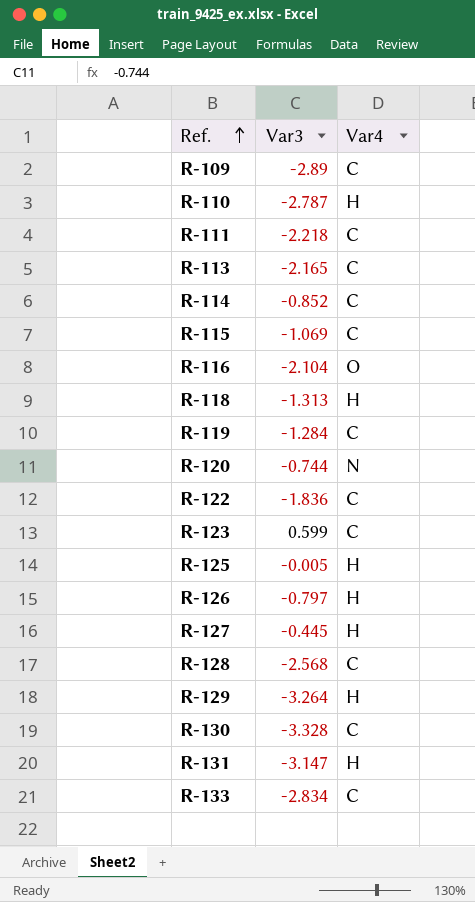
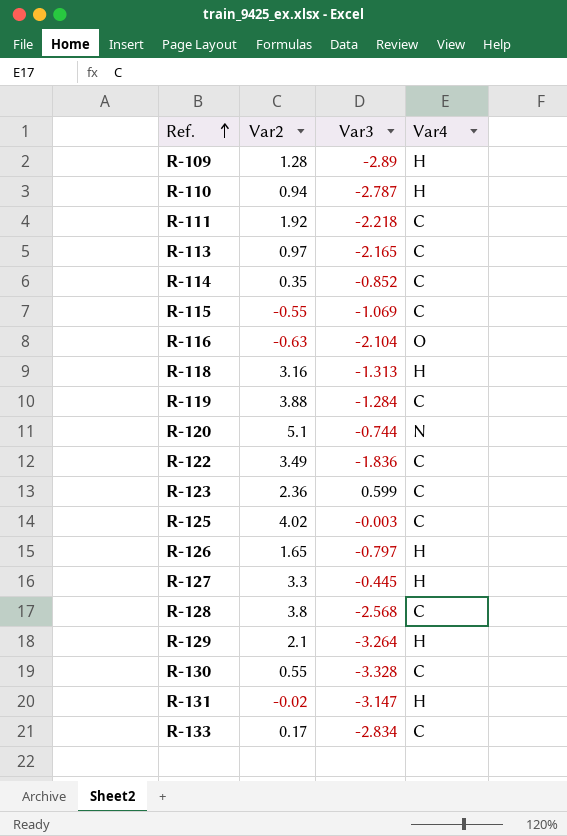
column Var2 | position: none -> 2
R-109 | Var4: C -> H
R-125 | Var3: -0.005 -> -0.003
R-125 | Var4: H -> C

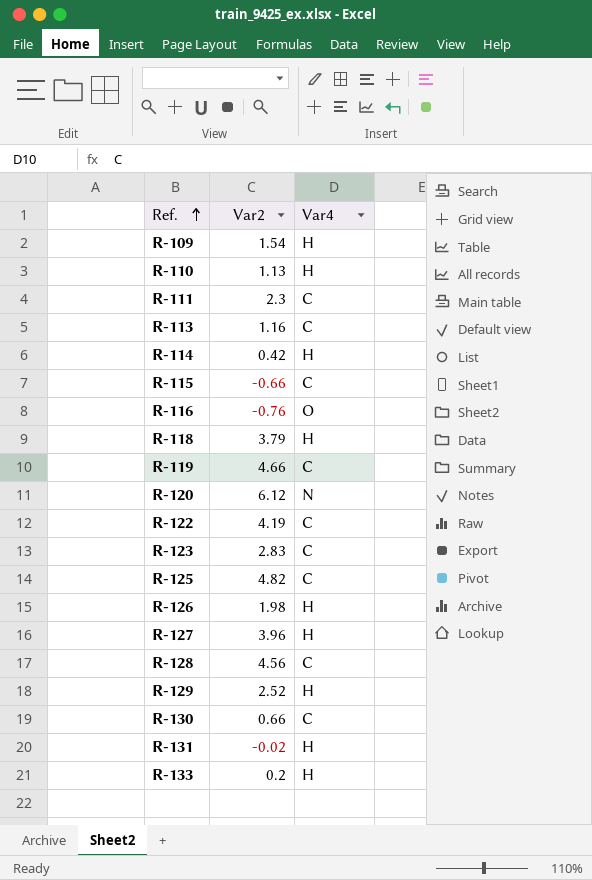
column Var3 | position: 3 -> none
R-109 | Var2: 1.28 -> 1.54
R-110 | Var2: 0.94 -> 1.13
R-111 | Var2: 1.92 -> 2.3
R-113 | Var2: 0.97 -> 1.16
R-114 | Var2: 0.35 -> 0.42
R-114 | Var4: C -> H
R-115 | Var2: -0.55 -> -0.66
R-116 | Var2: -0.63 -> -0.76
R-118 | Var2: 3.16 -> 3.79
R-119 | Var2: 3.88 -> 4.66
R-120 | Var2: 5.1 -> 6.12
R-122 | Var2: 3.49 -> 4.19
R-123 | Var2: 2.36 -> 2.83
R-125 | Var2: 4.02 -> 4.82
R-126 | Var2: 1.65 -> 1.98
R-127 | Var2: 3.3 -> 3.96
R-128 | Var2: 3.8 -> 4.56
R-129 | Var2: 2.1 -> 2.52
R-130 | Var2: 0.55 -> 0.66
R-133 | Var2: 0.17 -> 0.2
R-133 | Var4: C -> H

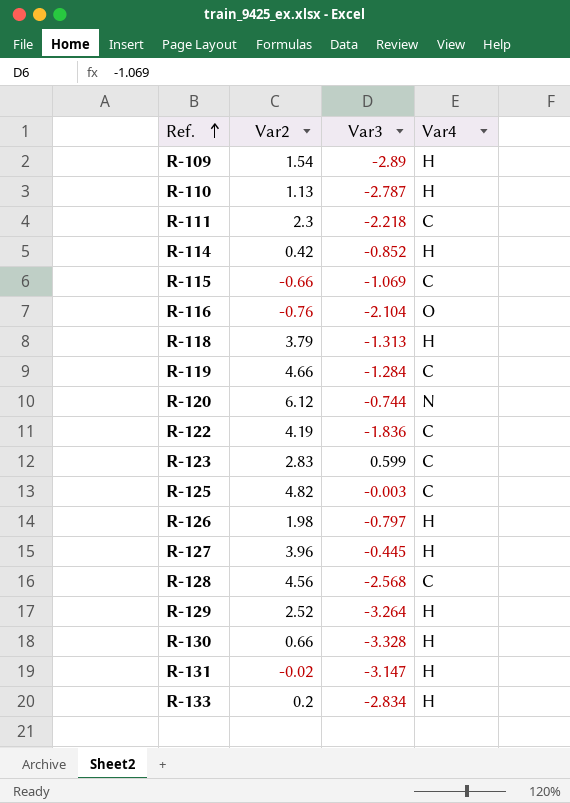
column Var3 | position: none -> 3
row R-113: 1.16 | C -> none
R-130 | Var4: C -> H

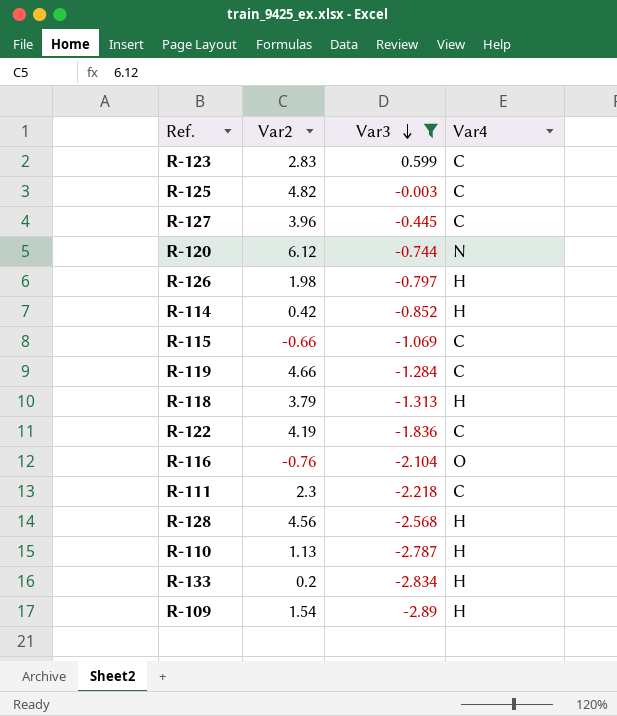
filter: none -> Var3 >= -2.89
row order: Ref. ascending -> Var3 descending
R-127 | Var4: H -> C
R-128 | Var4: C -> H

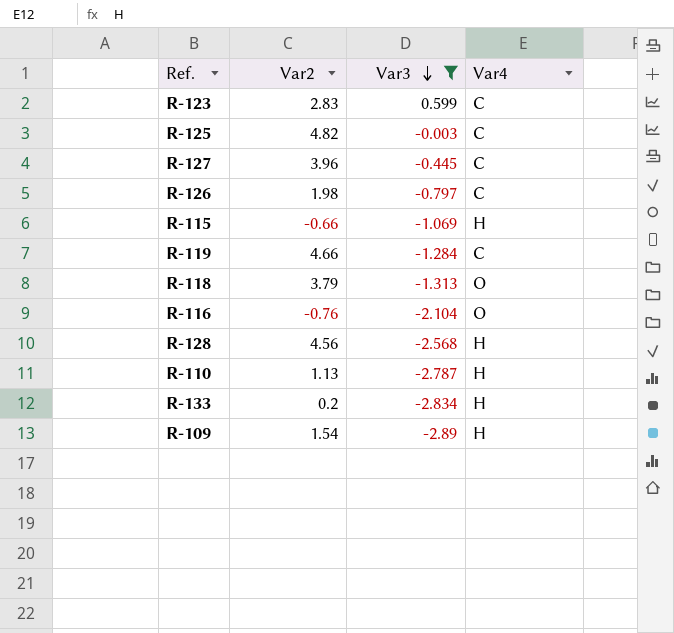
row R-120: 6.12 | -0.744 | N -> none
row R-114: 0.42 | -0.852 | H -> none
row R-122: 4.19 | -1.836 | C -> none
row R-111: 2.3 | -2.218 | C -> none
R-126 | Var4: H -> C
R-115 | Var4: C -> H
R-118 | Var4: H -> O

